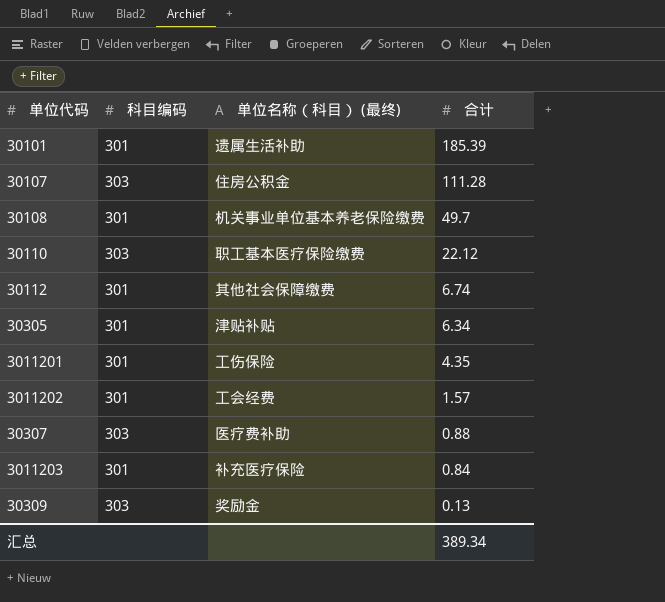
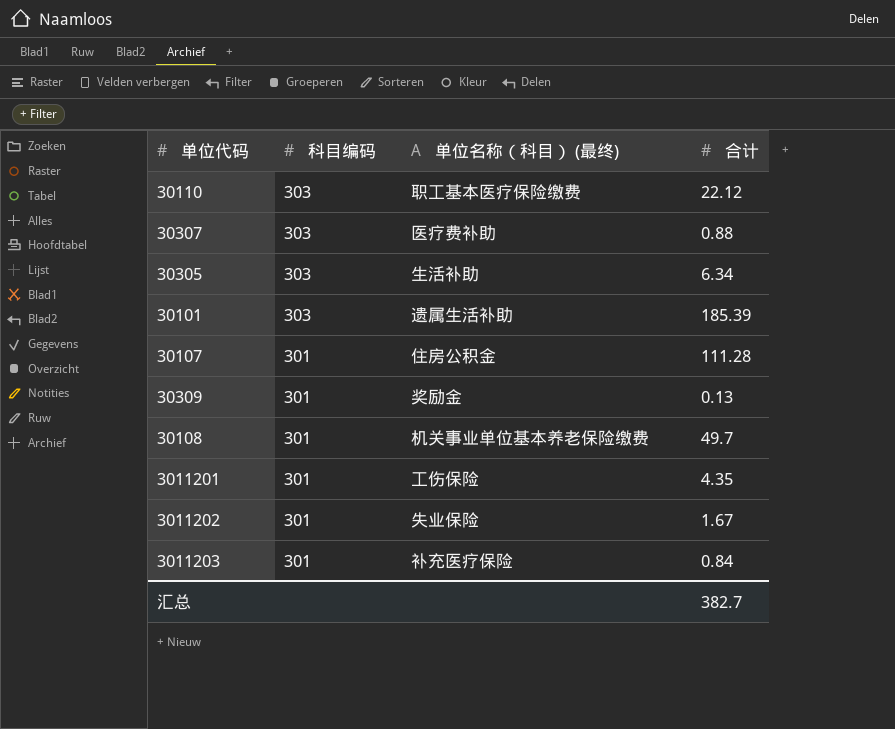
row order: 合计 descending -> 科目编码 descending
row 30112: 301 | 其他社会保障缴费 | 6.74 -> none
30305 | 科目编码: 301 -> 303
30305 | 单位名称（科目） (最终): 津贴补贴 -> 生活补助
30101 | 科目编码: 301 -> 303
30107 | 科目编码: 303 -> 301
30309 | 科目编码: 303 -> 301
3011202 | 单位名称（科目） (最终): 工会经费 -> 失业保险
3011202 | 合计: 1.57 -> 1.67
汇总 | 合计: 389.34 -> 382.7

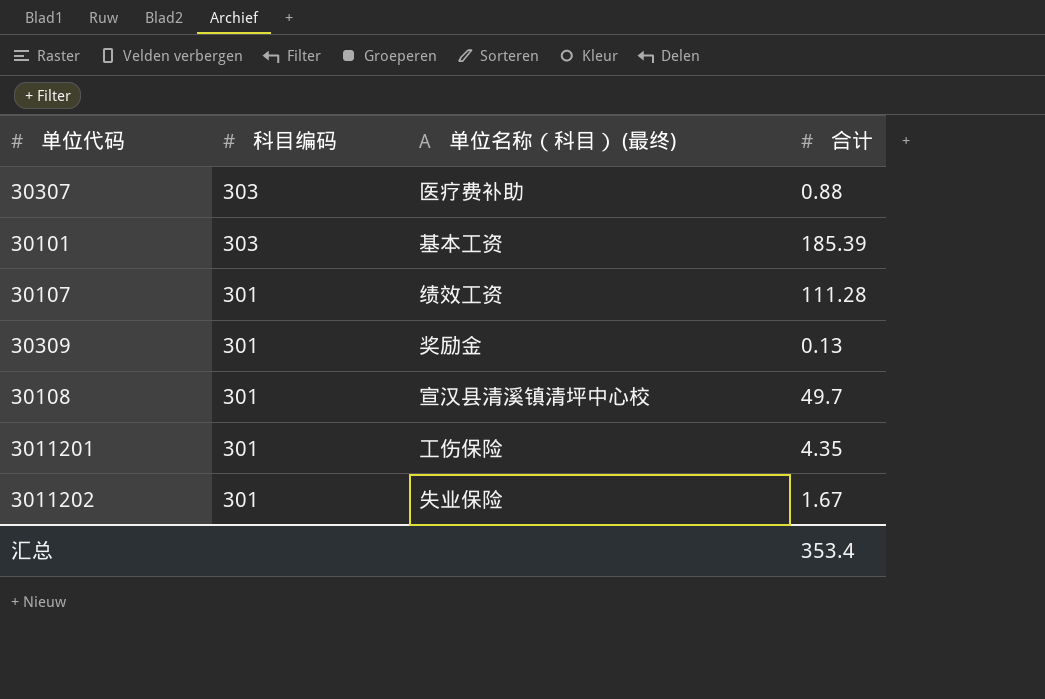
row 30110: 303 | 职工基本医疗保险缴费 | 22.12 -> none
row 30305: 303 | 生活补助 | 6.34 -> none
row 3011203: 301 | 补充医疗保险 | 0.84 -> none
30101 | 单位名称（科目） (最终): 遗属生活补助 -> 基本工资
30107 | 单位名称（科目） (最终): 住房公积金 -> 绩效工资
30108 | 单位名称（科目） (最终): 机关事业单位基本养老保险缴费 -> 宣汉县清溪镇清坪中心校
汇总 | 合计: 382.7 -> 353.4

